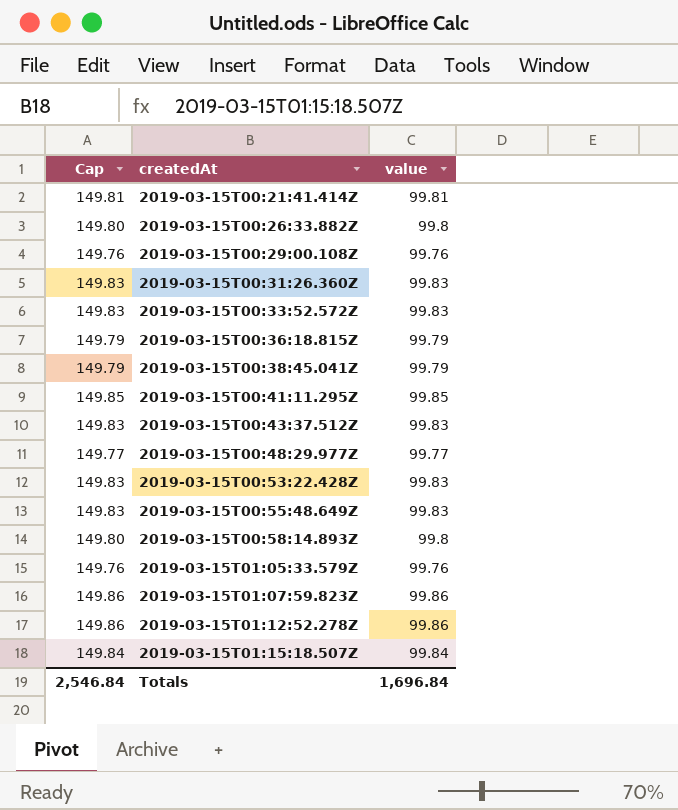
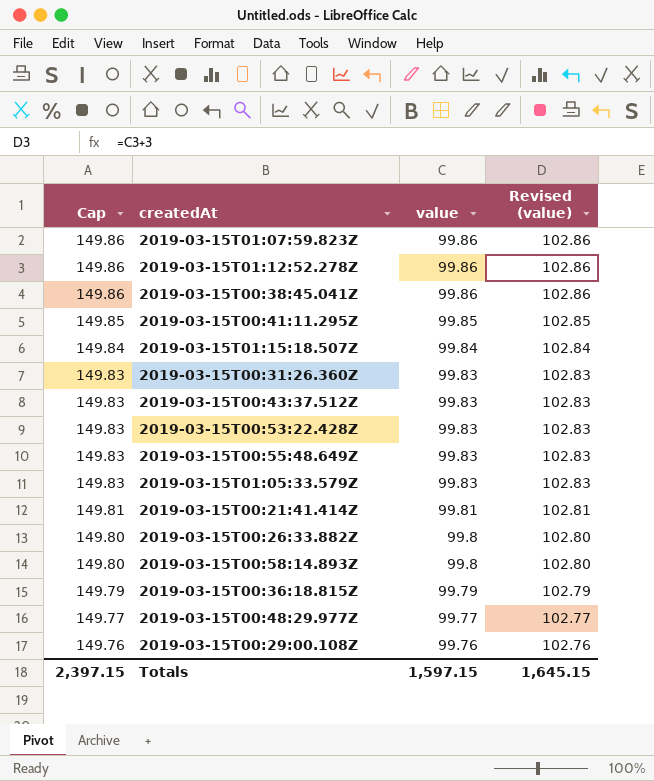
row order: createdAt ascending -> Cap descending
column Revised (value) | formula: none -> [value] + 3
row 2019-03-15T00:33:52.572Z: 149.83 | 99.83 -> none
2019-03-15T00:38:45.041Z | Cap: 149.79 -> 149.86
2019-03-15T00:38:45.041Z | value: 99.79 -> 99.86
2019-03-15T01:05:33.579Z | Cap: 149.76 -> 149.83
2019-03-15T01:05:33.579Z | value: 99.76 -> 99.83
Totals | Cap: 2,546.84 -> 2,397.15
Totals | value: 1,696.84 -> 1,597.15

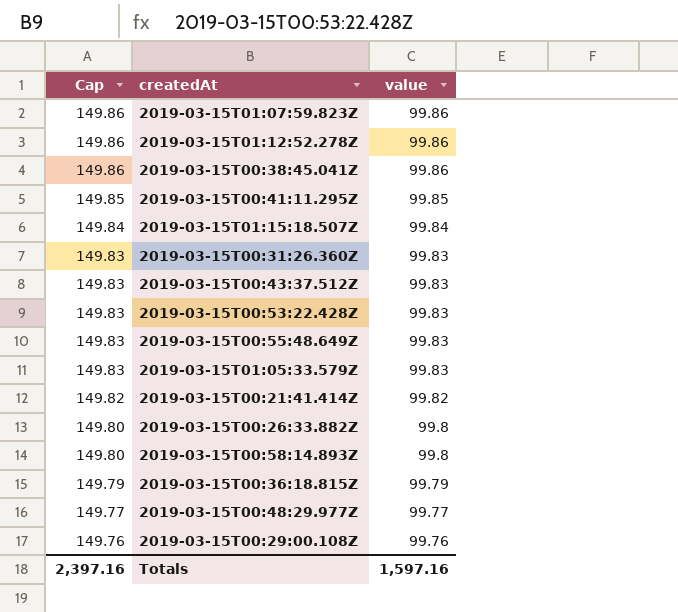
column Revised (value) | formula: [value] + 3 -> none
2019-03-15T00:21:41.414Z | Cap: 149.81 -> 149.82
2019-03-15T00:21:41.414Z | value: 99.81 -> 99.82
Totals | Cap: 2,397.15 -> 2,397.16
Totals | value: 1,597.15 -> 1,597.16

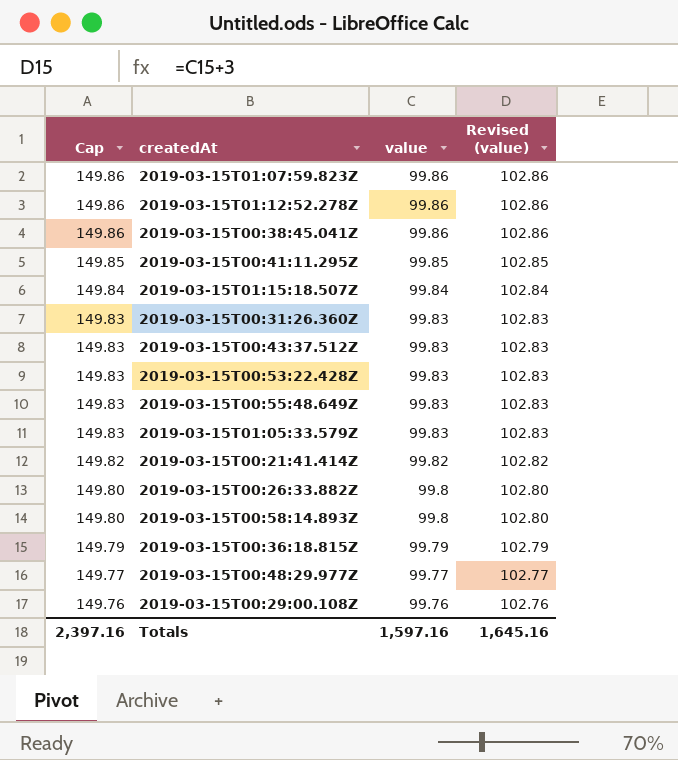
column Revised (value) | formula: none -> [value] + 3

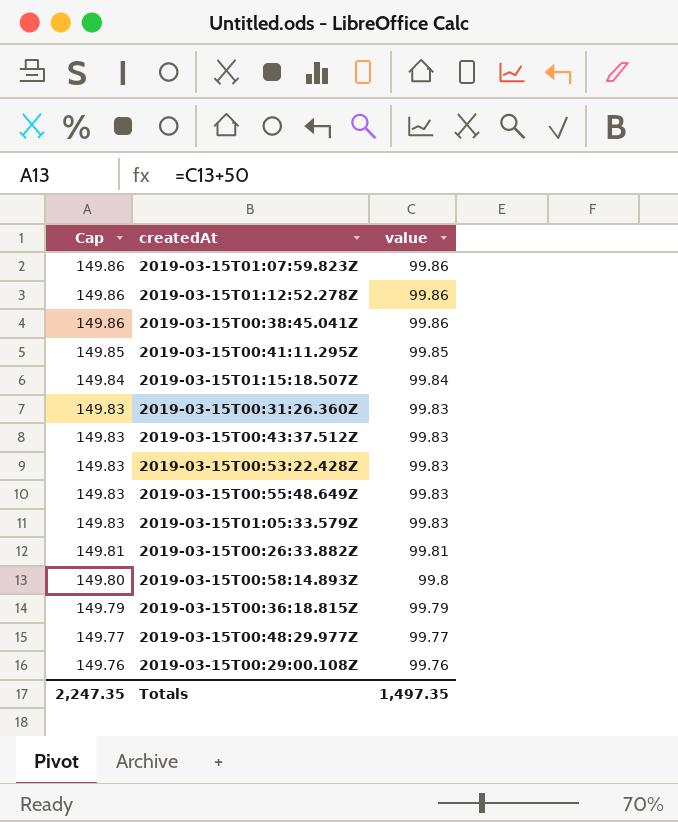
column Revised (value) | formula: [value] + 3 -> none
row 2019-03-15T00:21:41.414Z: 149.82 | 99.82 | 102.82 -> none
2019-03-15T00:26:33.882Z | Cap: 149.80 -> 149.81
2019-03-15T00:26:33.882Z | value: 99.8 -> 99.81
Totals | Cap: 2,397.16 -> 2,247.35
Totals | value: 1,597.16 -> 1,497.35

